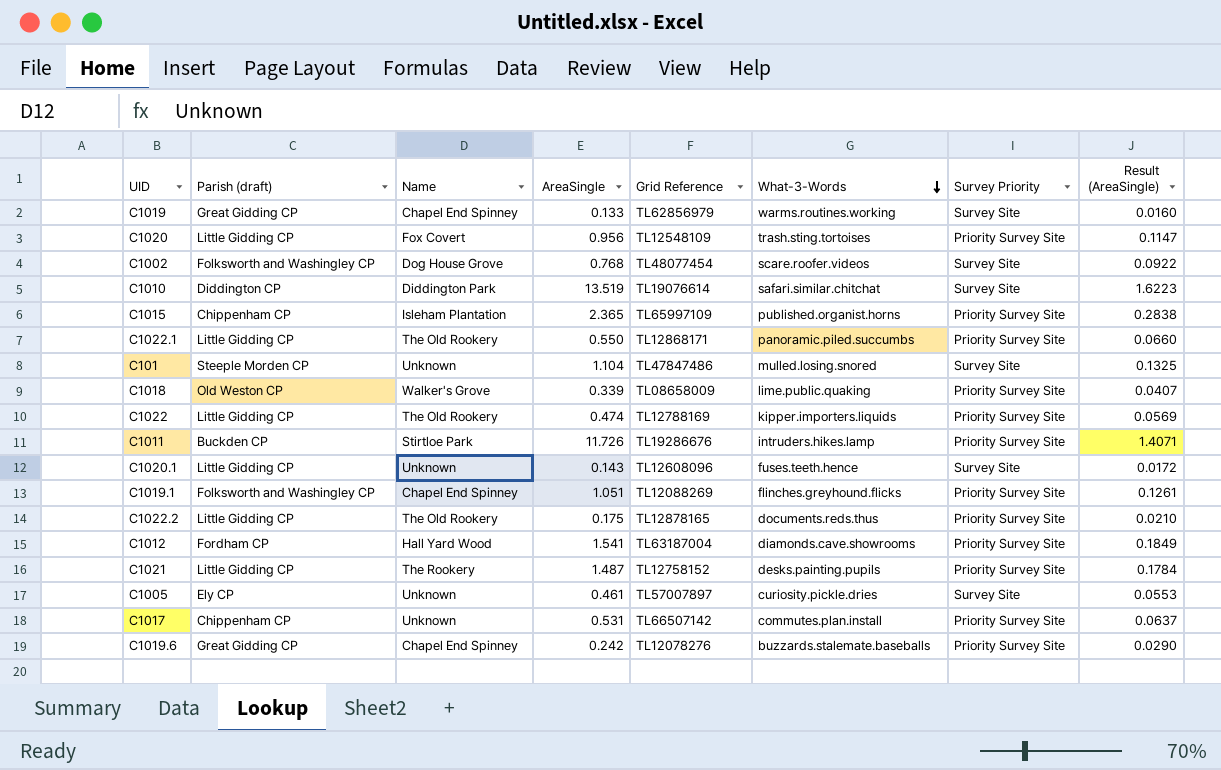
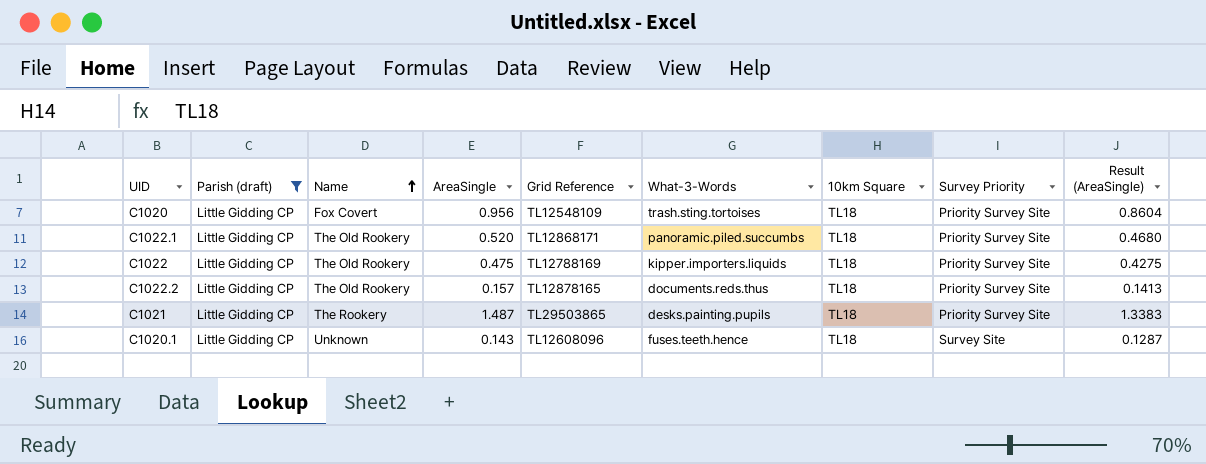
filter: none -> Parish (draft) = Little Gidding CP
row order: What-3-Words descending -> Name ascending
column 10km Square | position: none -> 7
column Result (AreaSingle) | formula: [AreaSingle] * 0.12 -> [AreaSingle] * 0.9
C1022.1 | AreaSingle: 0.550 -> 0.520
C1022 | AreaSingle: 0.474 -> 0.475
C1022.2 | AreaSingle: 0.175 -> 0.157
C1021 | Grid Reference: TL12758152 -> TL29503865

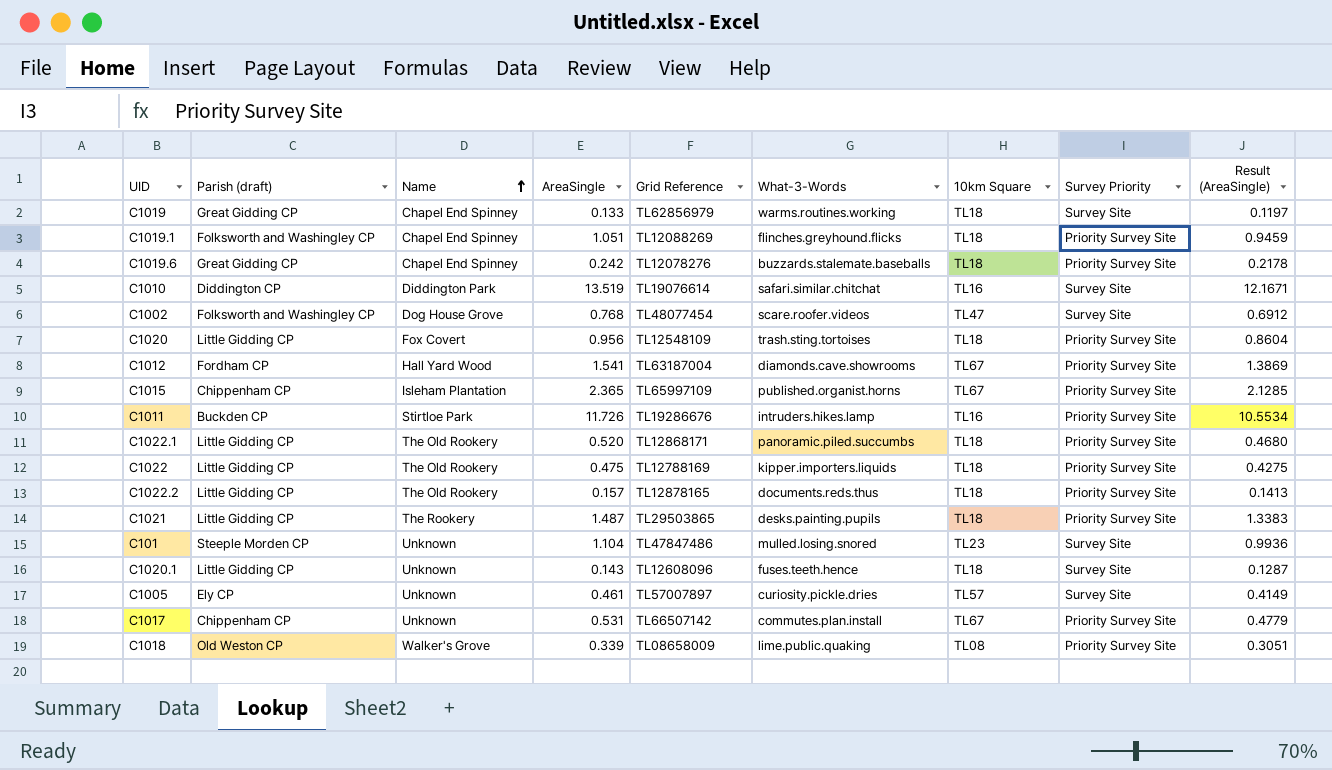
filter: Parish (draft) = Little Gidding CP -> none

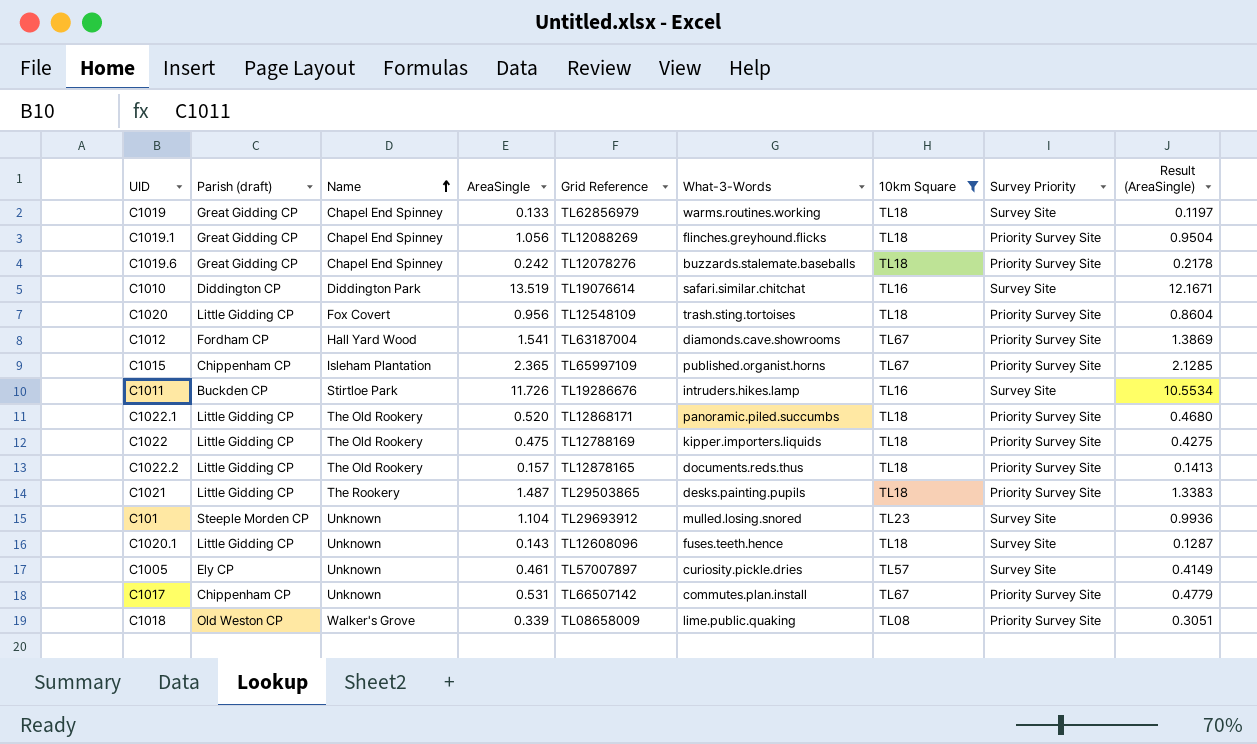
filter: none -> 10km Square != TL47
C1019.1 | Parish (draft): Folksworth and Washingley CP -> Great Gidding CP
C1019.1 | AreaSingle: 1.051 -> 1.056
C1019.1 | Result (AreaSingle): 0.9459 -> 0.9504
C1011 | Survey Priority: Priority Survey Site -> Survey Site
C101 | Grid Reference: TL47847486 -> TL29693912

